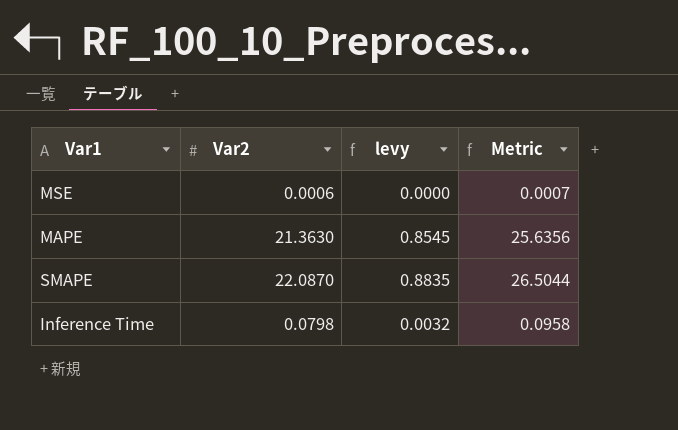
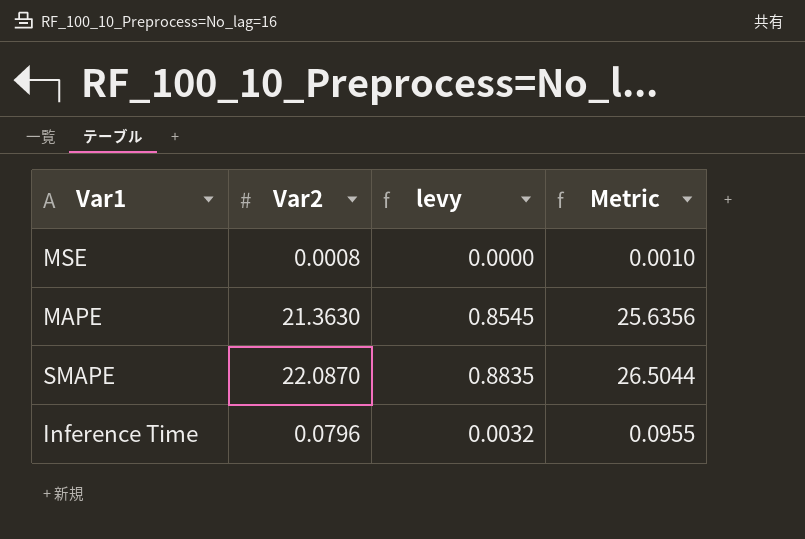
MSE | Var2: 0.0006 -> 0.0008
MSE | Metric: 0.0007 -> 0.0010
Inference Time | Var2: 0.0798 -> 0.0796
Inference Time | Metric: 0.0958 -> 0.0955

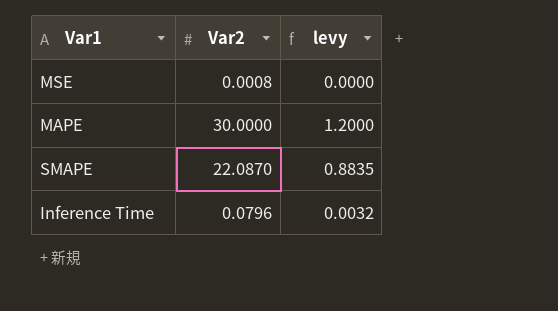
column Metric | formula: [Var2] * 1.2 -> none
MAPE | Var2: 21.3630 -> 30.0000
MAPE | levy: 0.8545 -> 1.2000

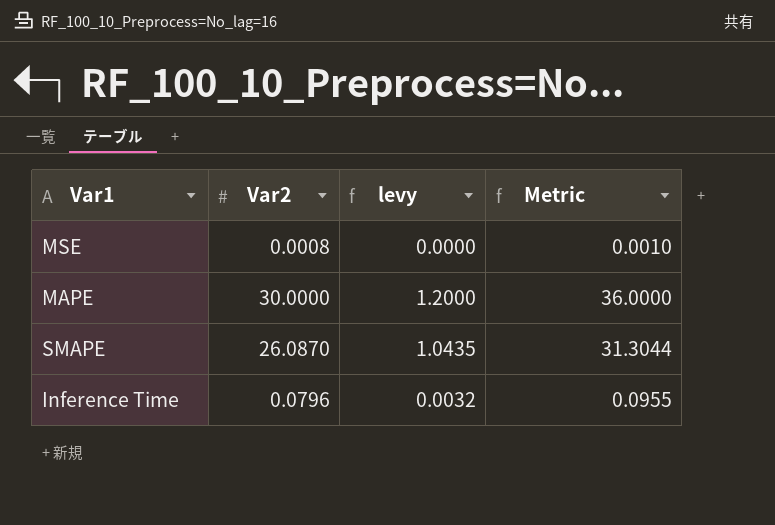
column Metric | formula: none -> [Var2] * 1.2
SMAPE | Var2: 22.0870 -> 26.0870
SMAPE | levy: 0.8835 -> 1.0435

